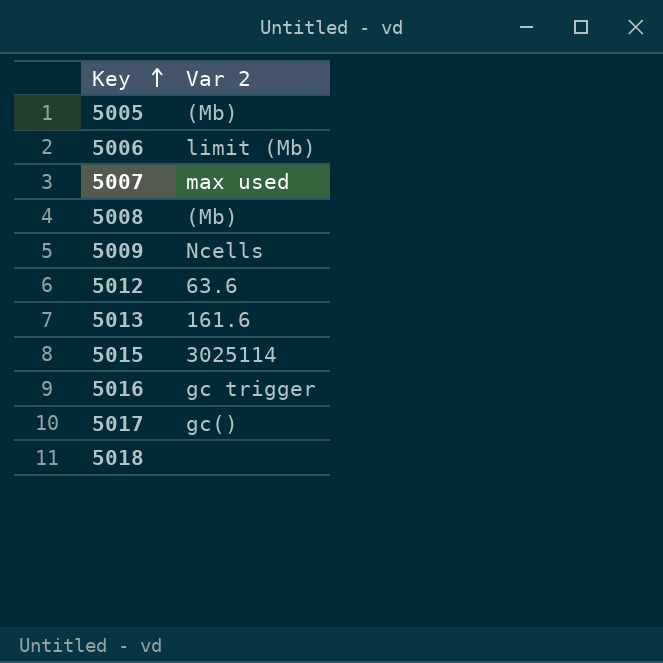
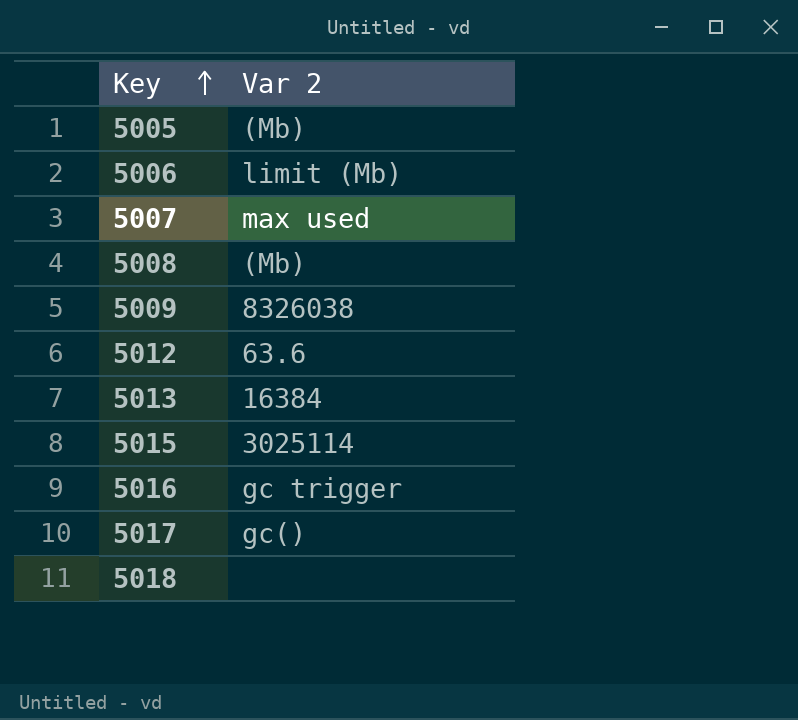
5009 | Var 2: Ncells -> 8326038
5013 | Var 2: 161.6 -> 16384

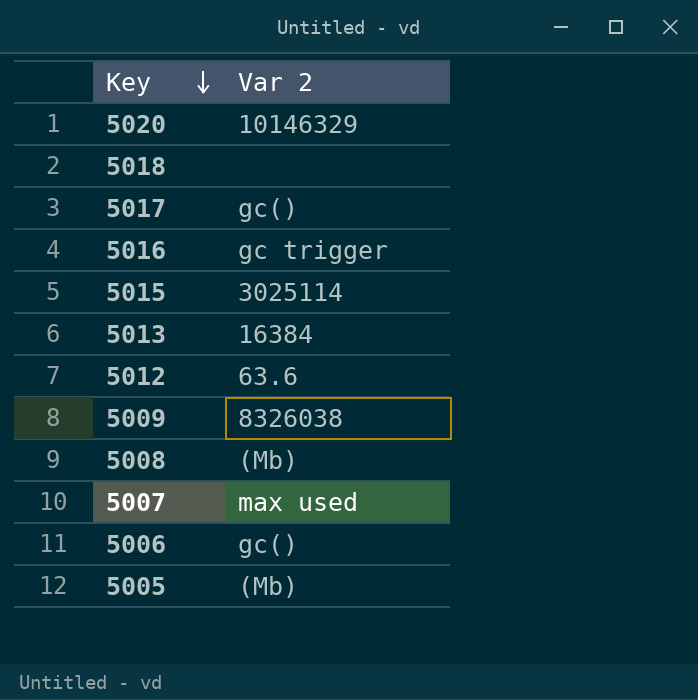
row order: Key ascending -> Key descending
row 5020: none -> 10146329
5006 | Var 2: limit (Mb) -> gc()

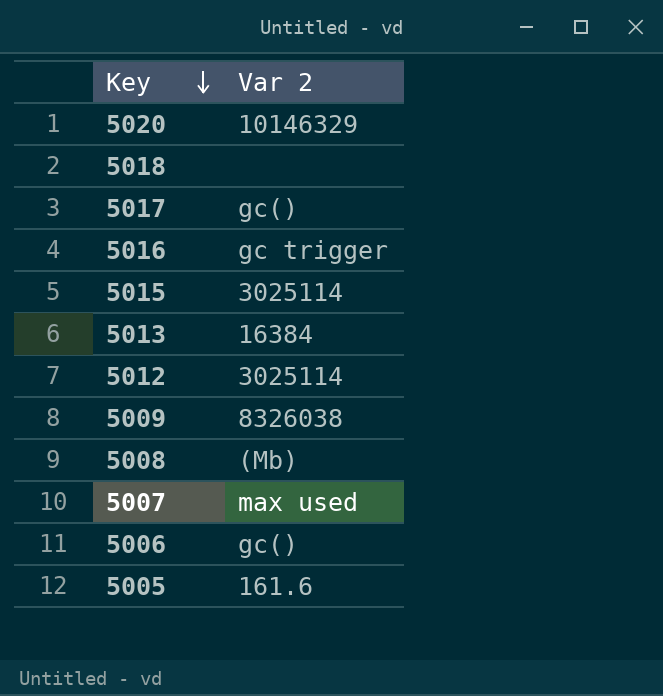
5012 | Var 2: 63.6 -> 3025114
5005 | Var 2: (Mb) -> 161.6

